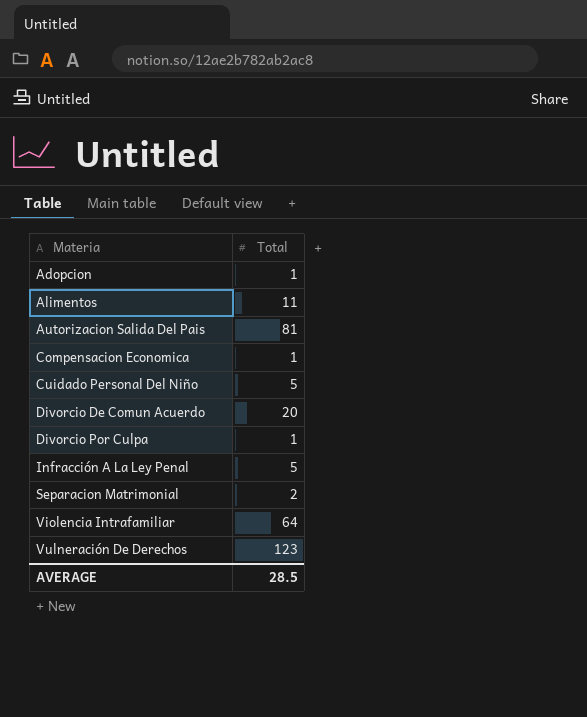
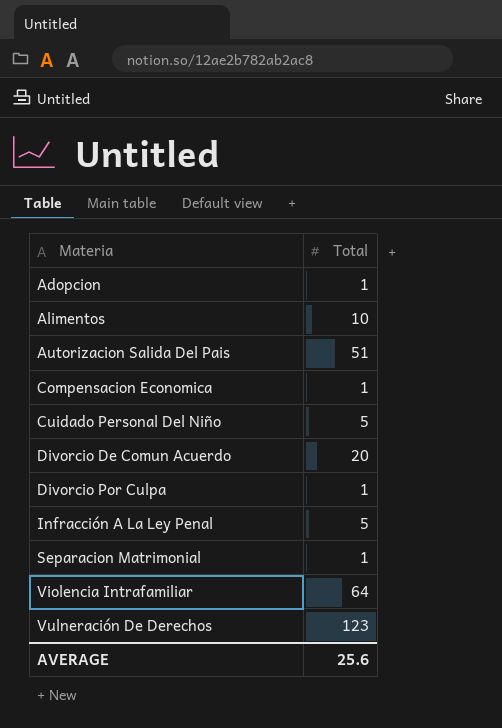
Alimentos | Total: 11 -> 10
Autorizacion Salida Del Pais | Total: 81 -> 51
Separacion Matrimonial | Total: 2 -> 1
AVERAGE | Total: 28.5 -> 25.6

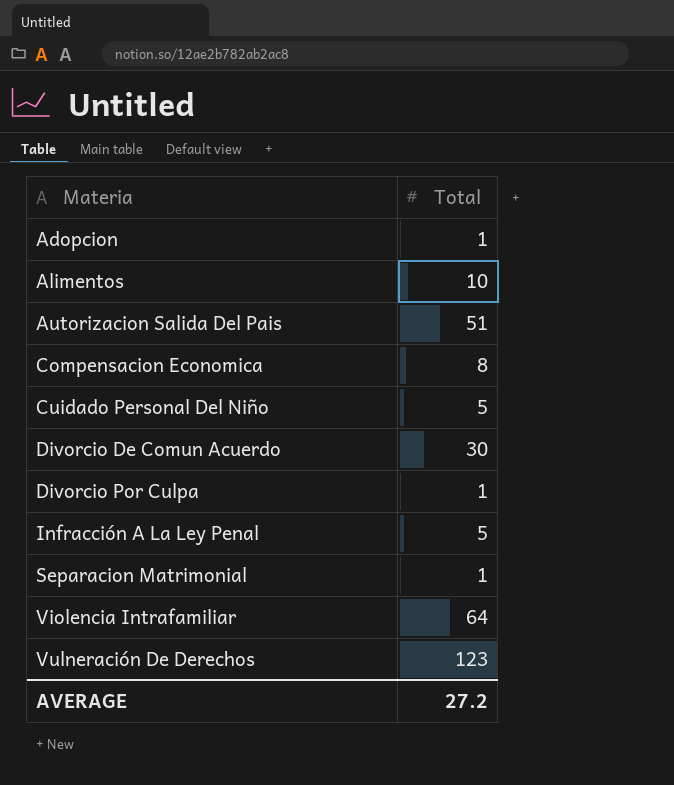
Compensacion Economica | Total: 1 -> 8
Divorcio De Comun Acuerdo | Total: 20 -> 30
AVERAGE | Total: 25.6 -> 27.2

